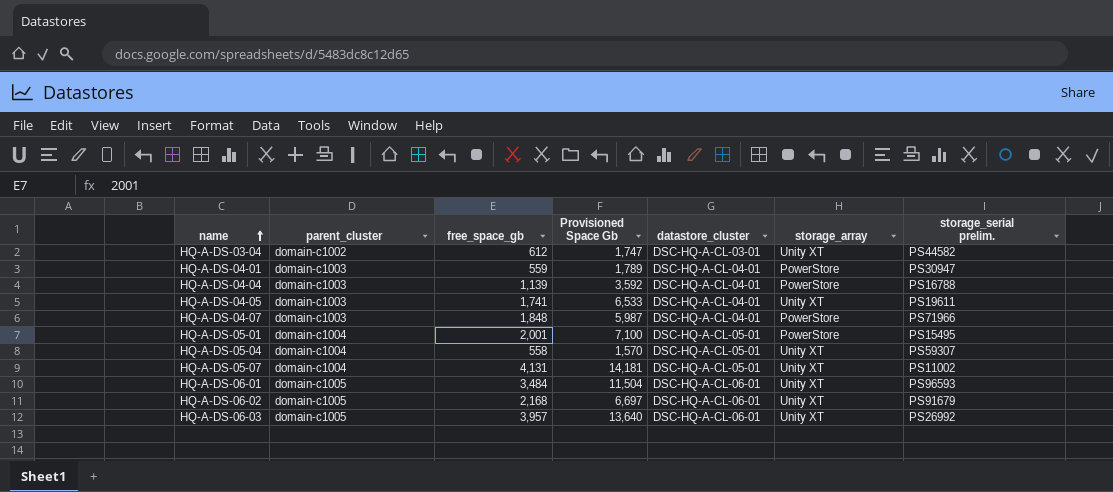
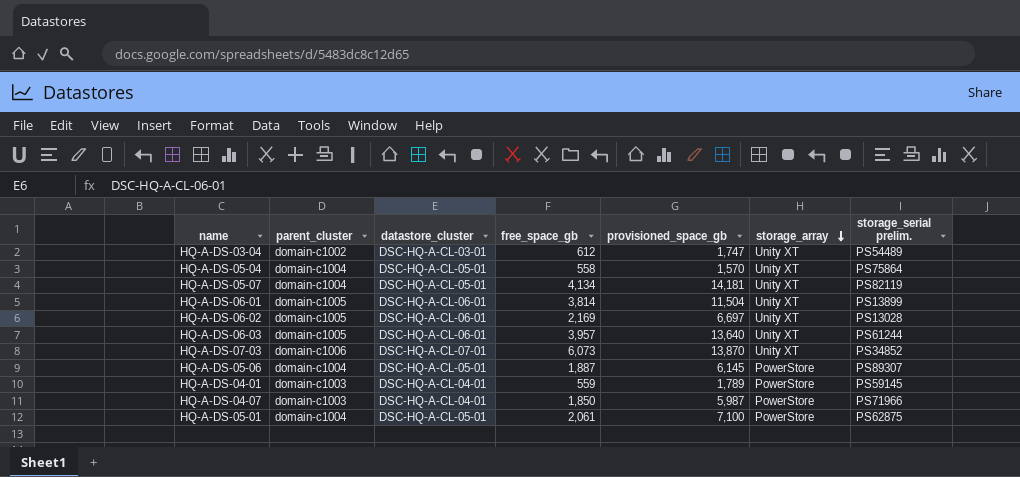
row order: name ascending -> storage_array descending
column datastore_cluster | position: 5 -> 3
column name: Provisioned Space Gb -> provisioned_space_gb
row HQ-A-DS-04-04: domain-c1003 | 1,139 | 3,592 | DSC-HQ-A-CL-04-01 | PowerStore | PS16788 -> none
row HQ-A-DS-04-05: domain-c1003 | 1,741 | 6,533 | DSC-HQ-A-CL-04-01 | Unity XT | PS19611 -> none
HQ-A-DS-03-04 | storage_serial prelim.: PS44582 -> PS54489
HQ-A-DS-05-04 | storage_serial prelim.: PS59307 -> PS75864
HQ-A-DS-05-07 | free_space_gb: 4,131 -> 4,134
HQ-A-DS-05-07 | storage_serial prelim.: PS11002 -> PS82119
HQ-A-DS-06-01 | free_space_gb: 3,484 -> 3,814
HQ-A-DS-06-01 | storage_serial prelim.: PS96593 -> PS13899
HQ-A-DS-06-02 | free_space_gb: 2,168 -> 2,169
HQ-A-DS-06-02 | storage_serial prelim.: PS91679 -> PS13028
HQ-A-DS-06-03 | storage_serial prelim.: PS26992 -> PS61244
row HQ-A-DS-07-03: none -> domain-c1006 | DSC-HQ-A-CL-07-01 | 6,073 | 13,870 | Unity XT | PS34852
row HQ-A-DS-05-06: none -> domain-c1004 | DSC-HQ-A-CL-05-01 | 1,887 | 6,145 | PowerStore | PS89307
HQ-A-DS-04-01 | storage_serial prelim.: PS30947 -> PS59145
HQ-A-DS-04-07 | free_space_gb: 1,848 -> 1,850
HQ-A-DS-05-01 | free_space_gb: 2,001 -> 2,061
HQ-A-DS-05-01 | storage_serial prelim.: PS15495 -> PS62875

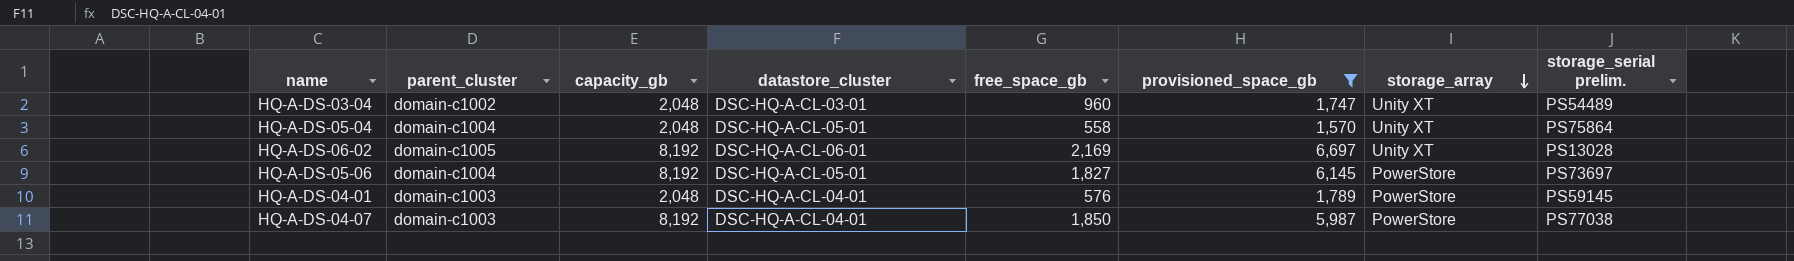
filter: none -> provisioned_space_gb <= 6,697
column capacity_gb | position: none -> 3
HQ-A-DS-03-04 | free_space_gb: 612 -> 960
HQ-A-DS-05-06 | free_space_gb: 1,887 -> 1,827
HQ-A-DS-05-06 | storage_serial prelim.: PS89307 -> PS73697
HQ-A-DS-04-01 | free_space_gb: 559 -> 576
HQ-A-DS-04-07 | storage_serial prelim.: PS71966 -> PS77038

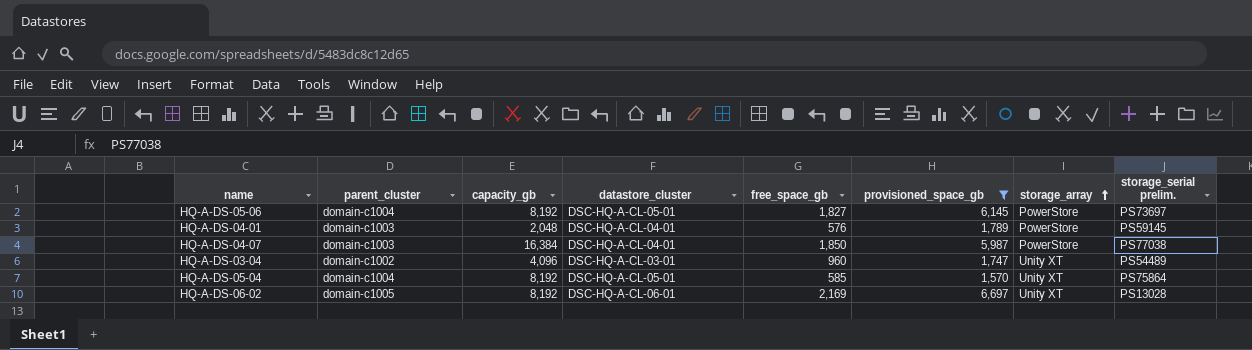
row order: storage_array descending -> storage_array ascending
HQ-A-DS-04-07 | capacity_gb: 8,192 -> 16,384
HQ-A-DS-03-04 | capacity_gb: 2,048 -> 4,096
HQ-A-DS-05-04 | capacity_gb: 2,048 -> 8,192
HQ-A-DS-05-04 | free_space_gb: 558 -> 585

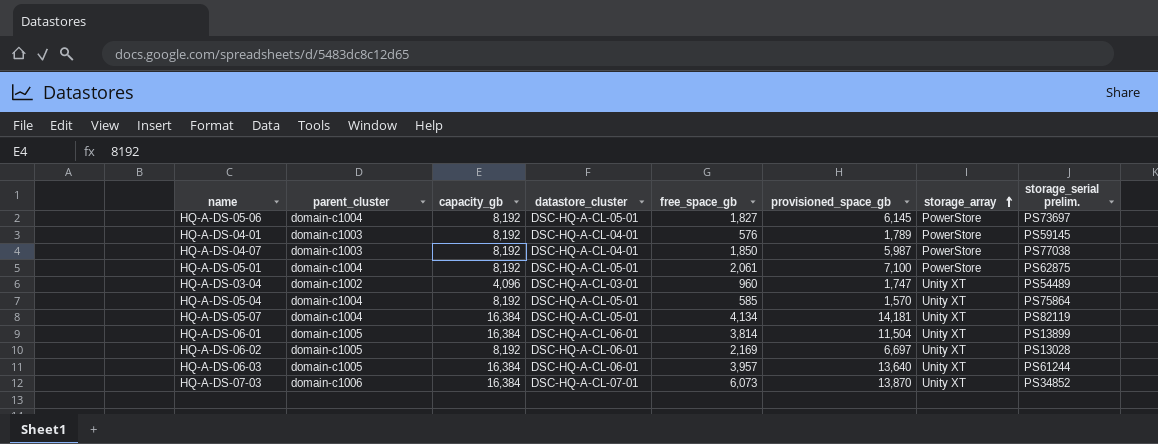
filter: provisioned_space_gb <= 6,697 -> none
HQ-A-DS-04-01 | capacity_gb: 2,048 -> 8,192
HQ-A-DS-04-07 | capacity_gb: 16,384 -> 8,192

